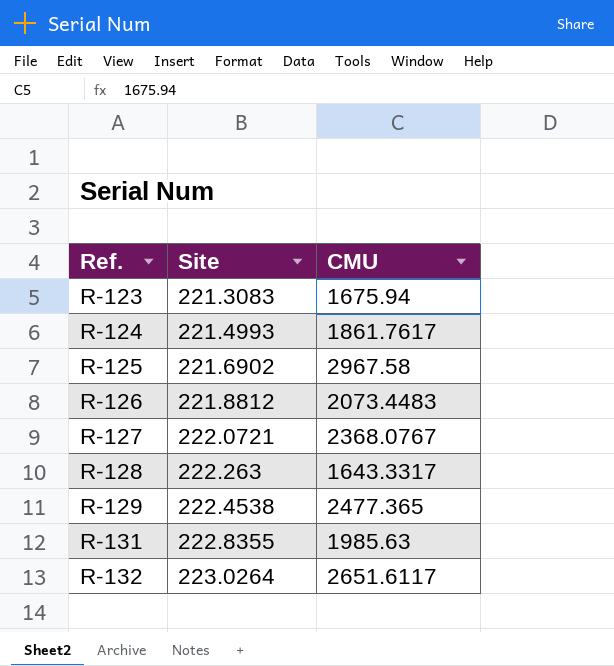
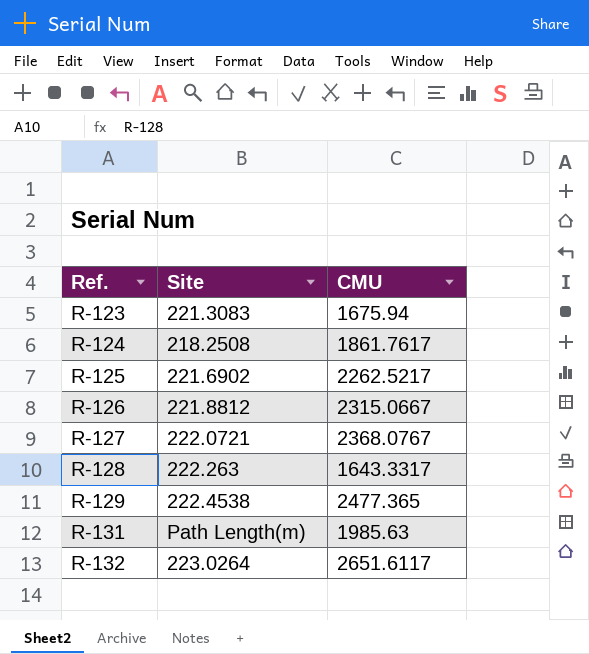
R-124 | Site: 221.4993 -> 218.2508
R-125 | CMU: 2967.58 -> 2262.5217
R-126 | CMU: 2073.4483 -> 2315.0667
R-131 | Site: 222.8355 -> Path Length(m)

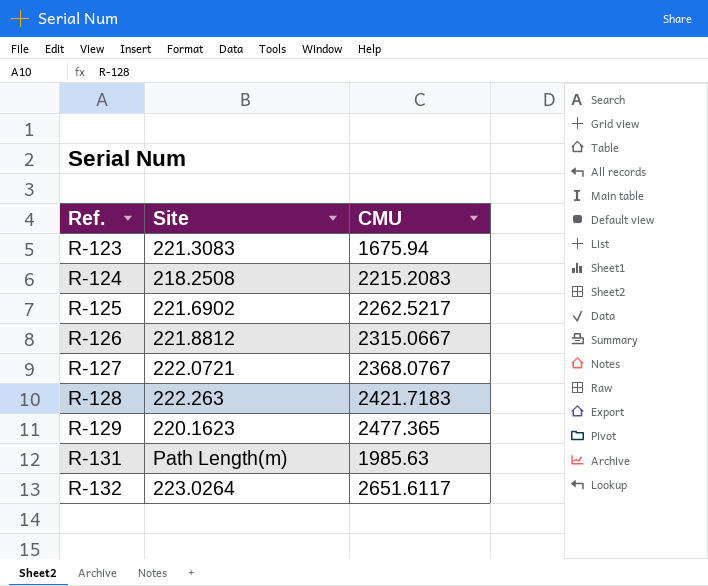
R-124 | CMU: 1861.7617 -> 2215.2083
R-128 | CMU: 1643.3317 -> 2421.7183
R-129 | Site: 222.4538 -> 220.1623

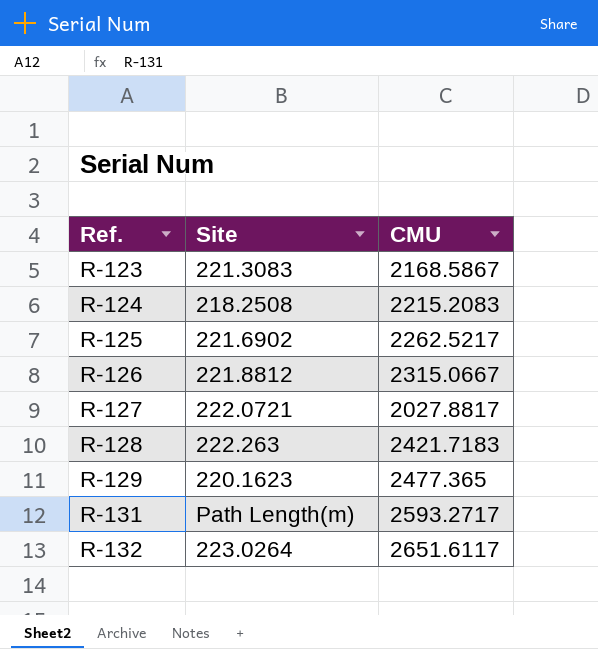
R-123 | CMU: 1675.94 -> 2168.5867
R-127 | CMU: 2368.0767 -> 2027.8817
R-131 | CMU: 1985.63 -> 2593.2717

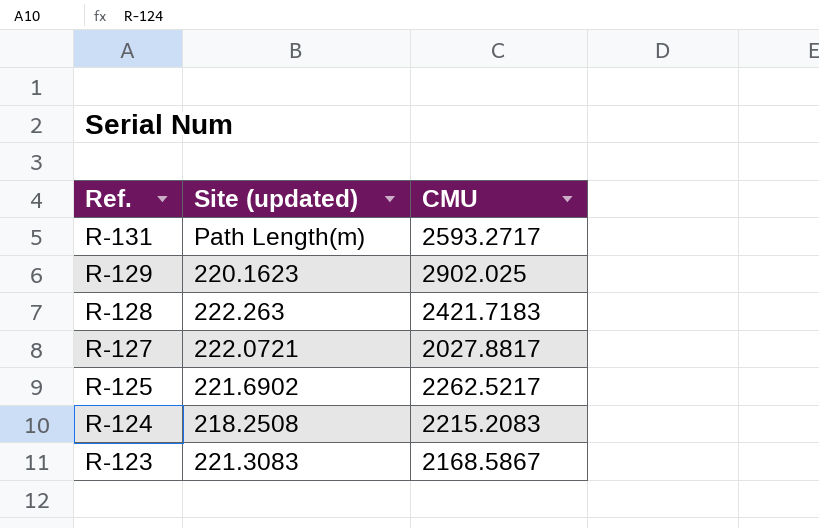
row order: Ref. ascending -> Ref. descending
column name: Site -> Site (updated)
row R-126: 221.8812 | 2315.0667 -> none
row R-132: 223.0264 | 2651.6117 -> none
R-129 | CMU: 2477.365 -> 2902.025

